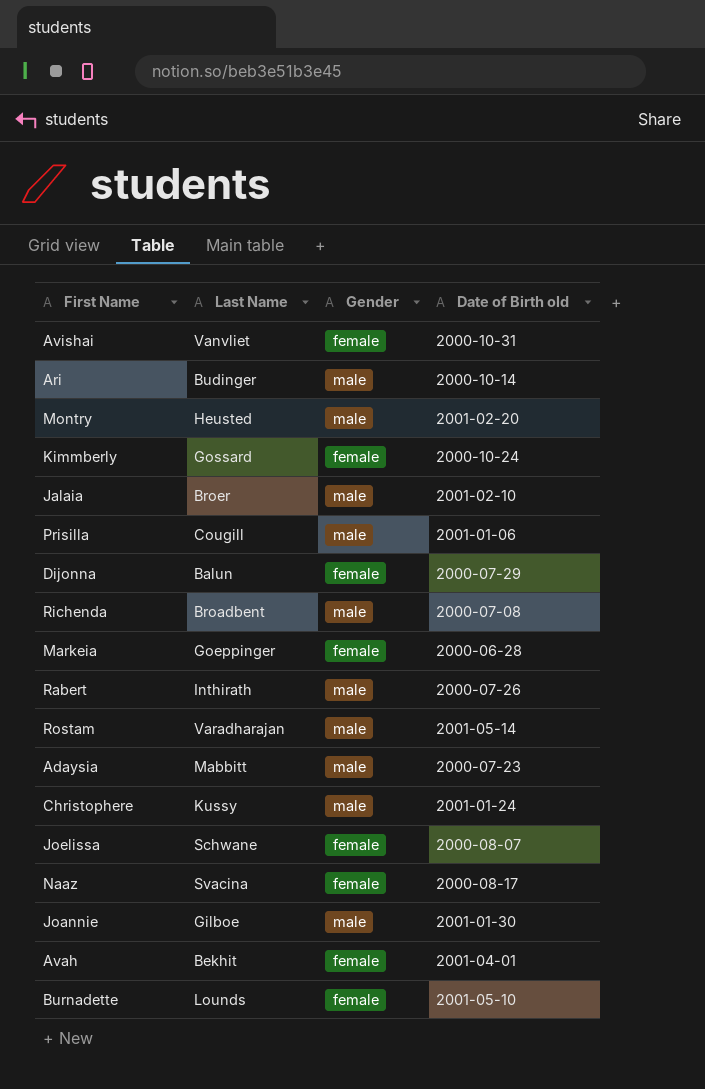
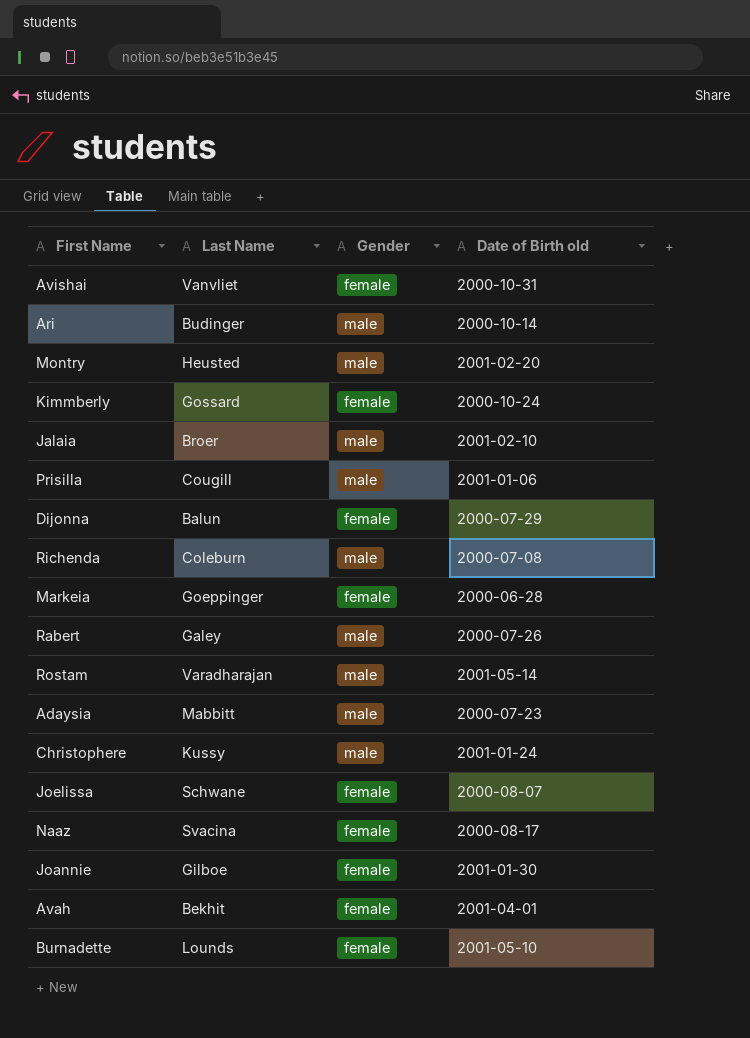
Richenda | Last Name: Broadbent -> Coleburn
Rabert | Last Name: Inthirath -> Galey
Joannie | Gender: male -> female

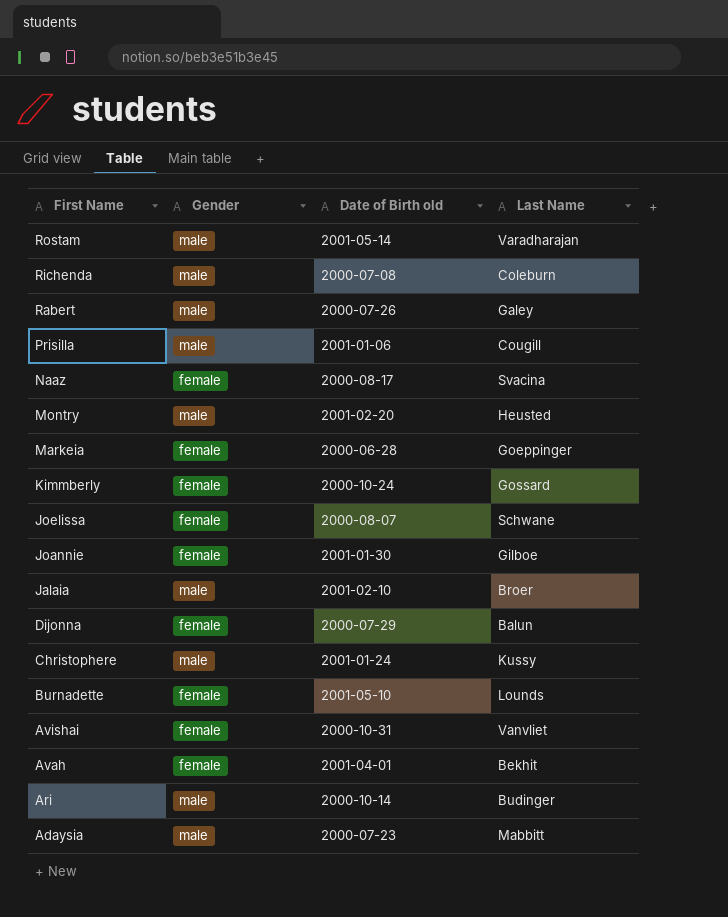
row order: none -> First Name descending
column Last Name | position: 2 -> 4

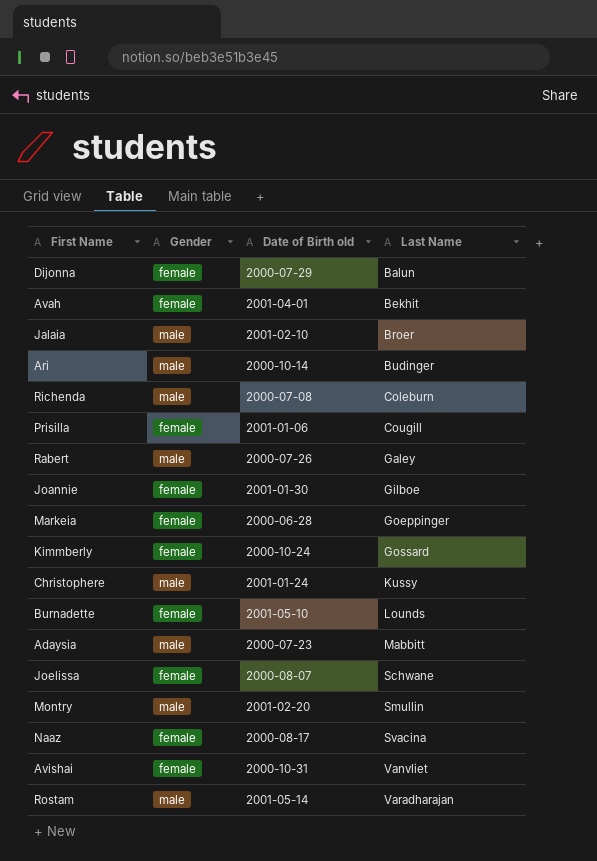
row order: First Name descending -> Last Name ascending
Prisilla | Gender: male -> female
Montry | Last Name: Heusted -> Smullin

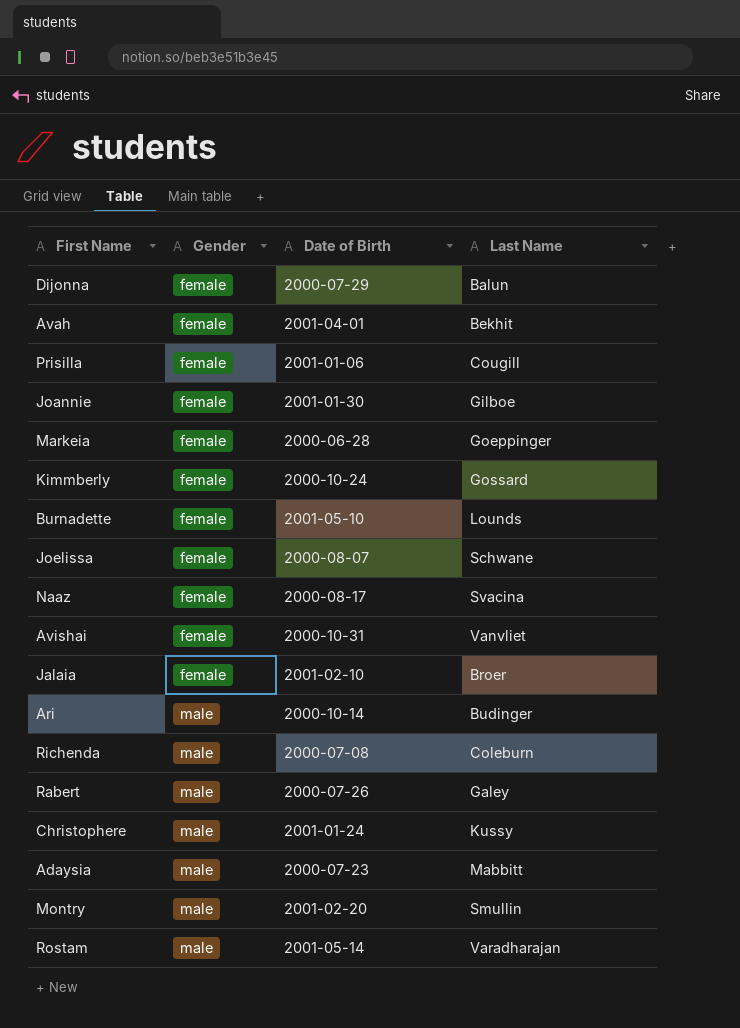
row order: Last Name ascending -> Gender ascending
column name: Date of Birth old -> Date of Birth
Jalaia | Gender: male -> female

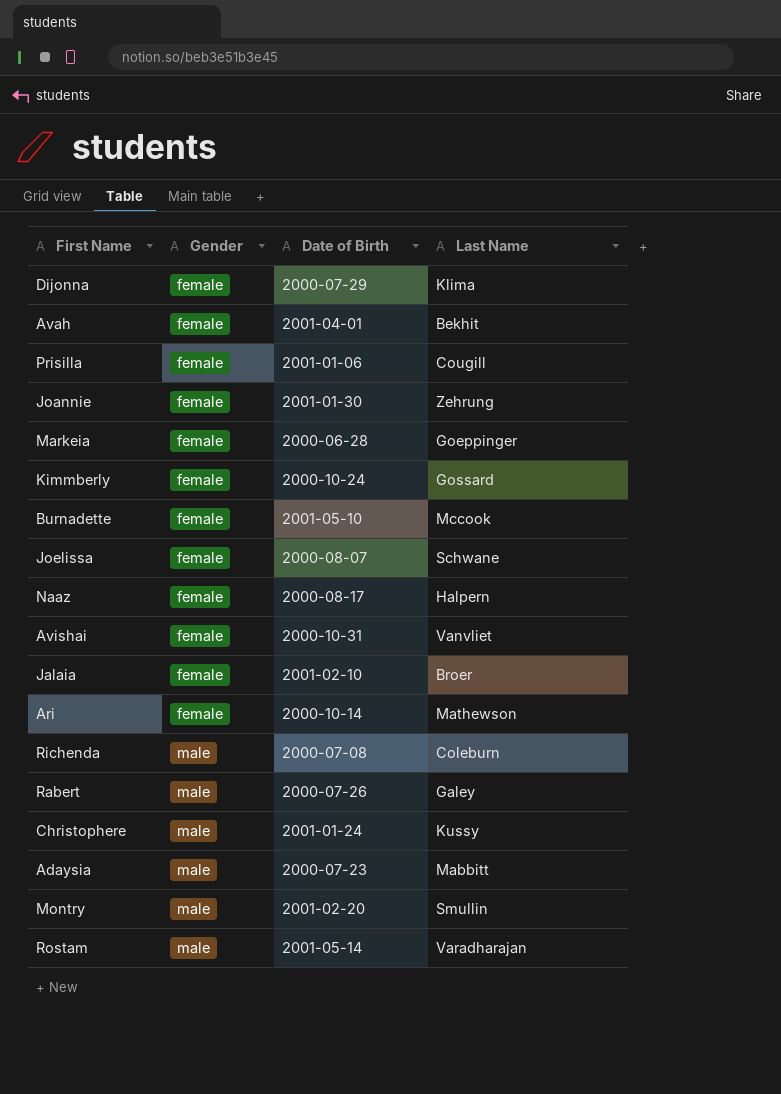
Dijonna | Last Name: Balun -> Klima
Joannie | Last Name: Gilboe -> Zehrung
Burnadette | Last Name: Lounds -> Mccook
Naaz | Last Name: Svacina -> Halpern
Ari | Gender: male -> female
Ari | Last Name: Budinger -> Mathewson

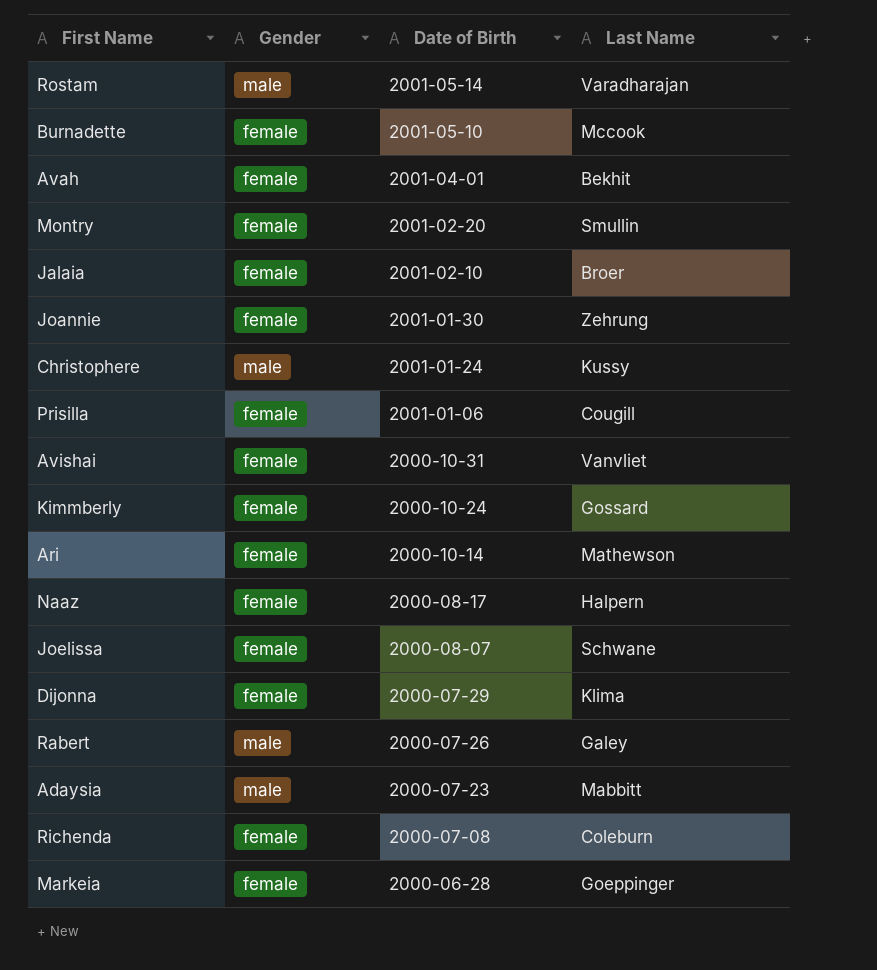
row order: Gender ascending -> Date of Birth descending
Montry | Gender: male -> female
Richenda | Gender: male -> female

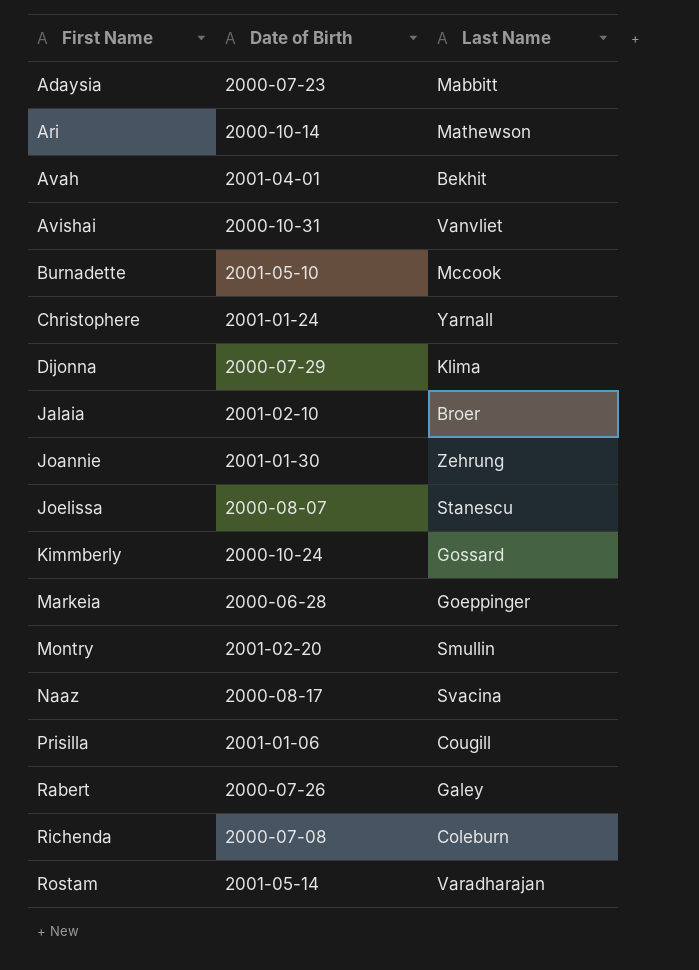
row order: Date of Birth descending -> First Name ascending
column Gender | position: 2 -> none
Christophere | Last Name: Kussy -> Yarnall
Joelissa | Last Name: Schwane -> Stanescu
Naaz | Last Name: Halpern -> Svacina

